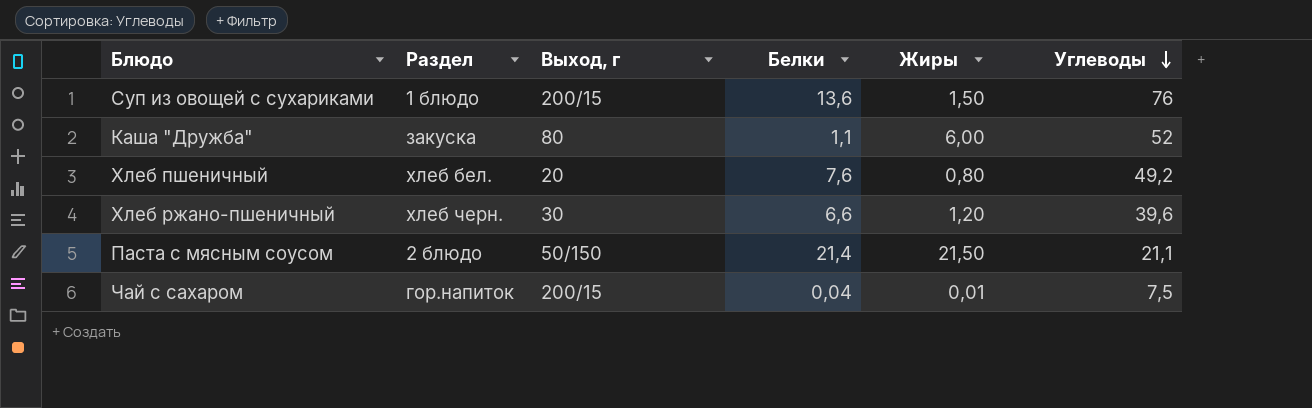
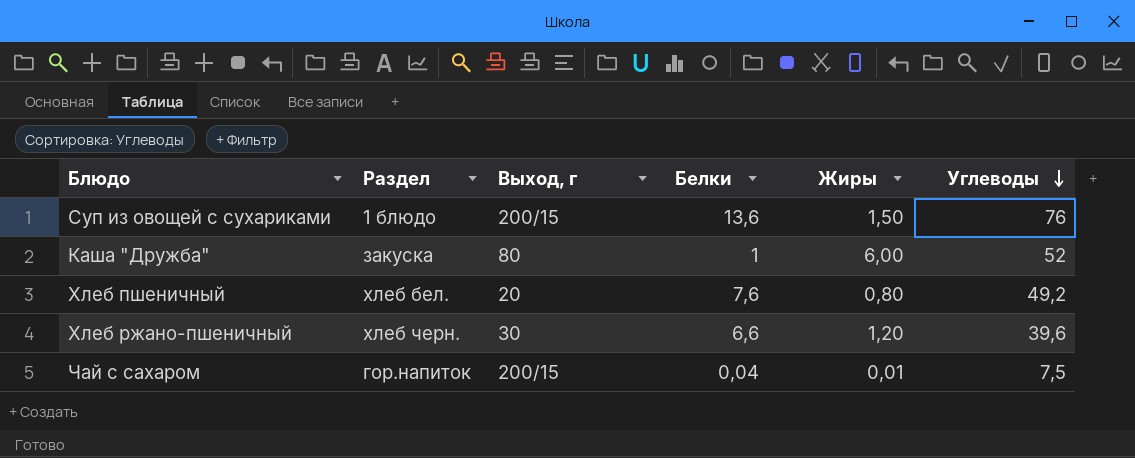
row Паста с мясным соусом: 2 блюдо | 50/150 | 21,4 | 21,50 | 21,1 -> none
Каша "Дружба" | Белки: 1,1 -> 1

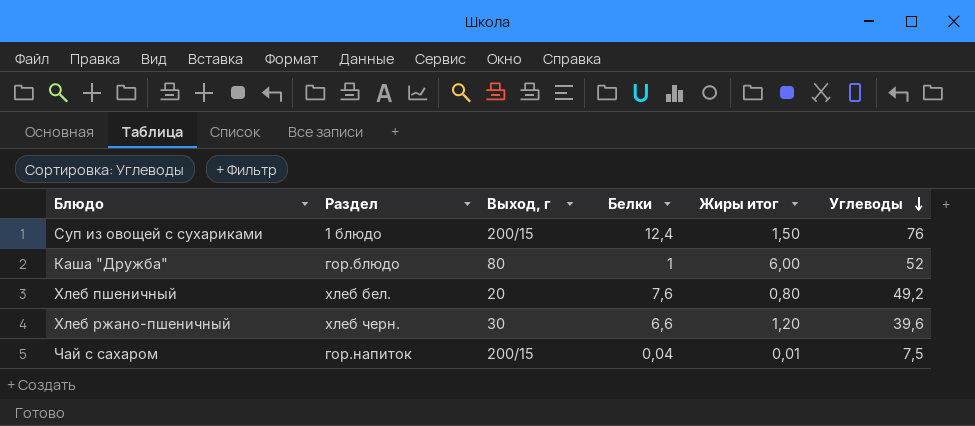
column name: Жиры -> Жиры итог
Суп из овощей с сухариками | Белки: 13,6 -> 12,4
Каша "Дружба" | Раздел: закуска -> гор.блюдо

